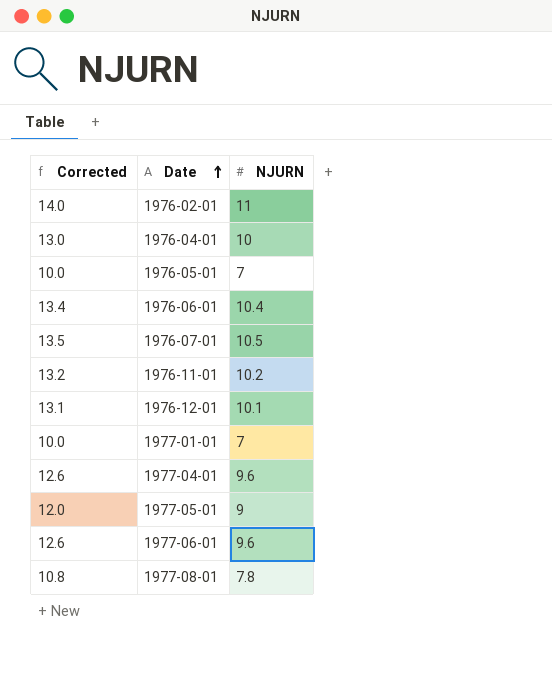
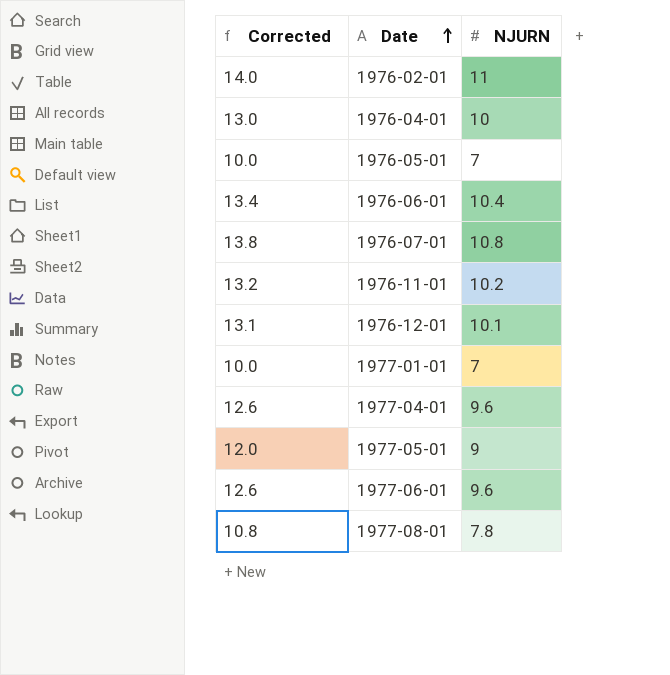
1976-07-01 | Corrected: 13.5 -> 13.8
1976-07-01 | NJURN: 10.5 -> 10.8

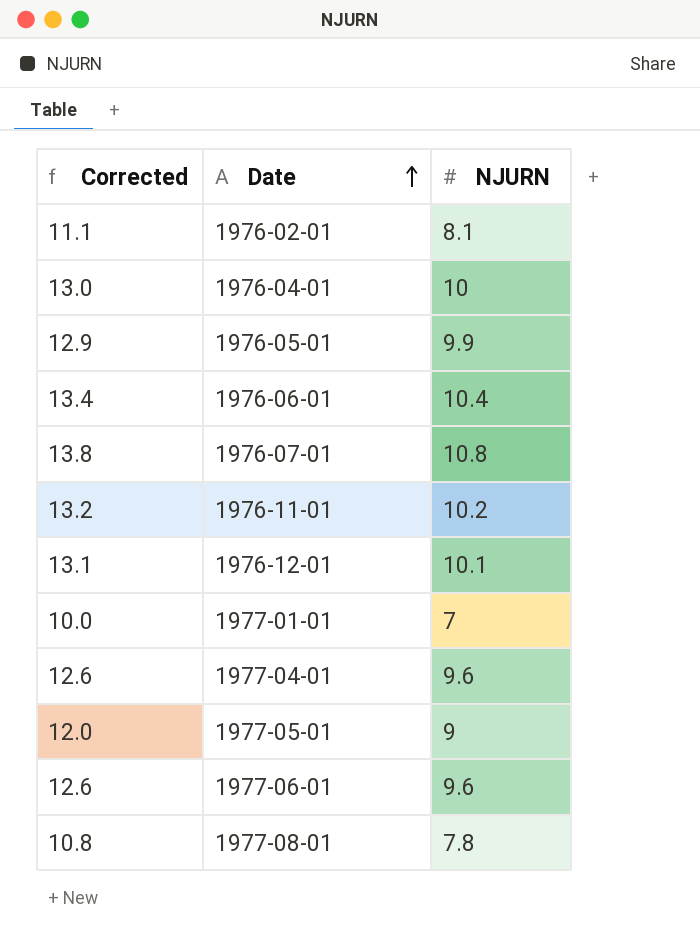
1976-02-01 | Corrected: 14.0 -> 11.1
1976-02-01 | NJURN: 11 -> 8.1
1976-05-01 | Corrected: 10.0 -> 12.9
1976-05-01 | NJURN: 7 -> 9.9

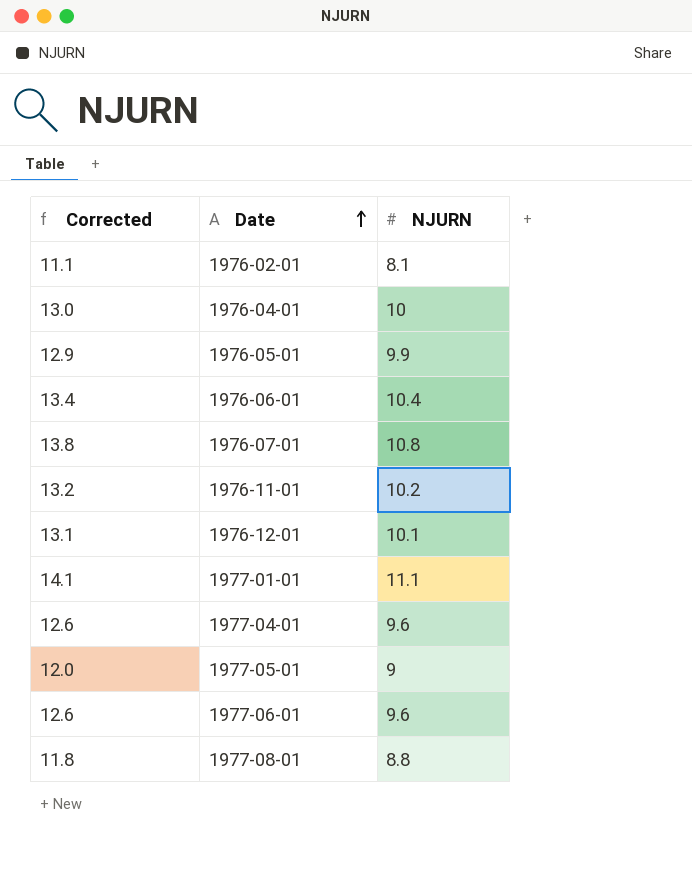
1977-01-01 | Corrected: 10.0 -> 14.1
1977-01-01 | NJURN: 7 -> 11.1
1977-08-01 | Corrected: 10.8 -> 11.8
1977-08-01 | NJURN: 7.8 -> 8.8

